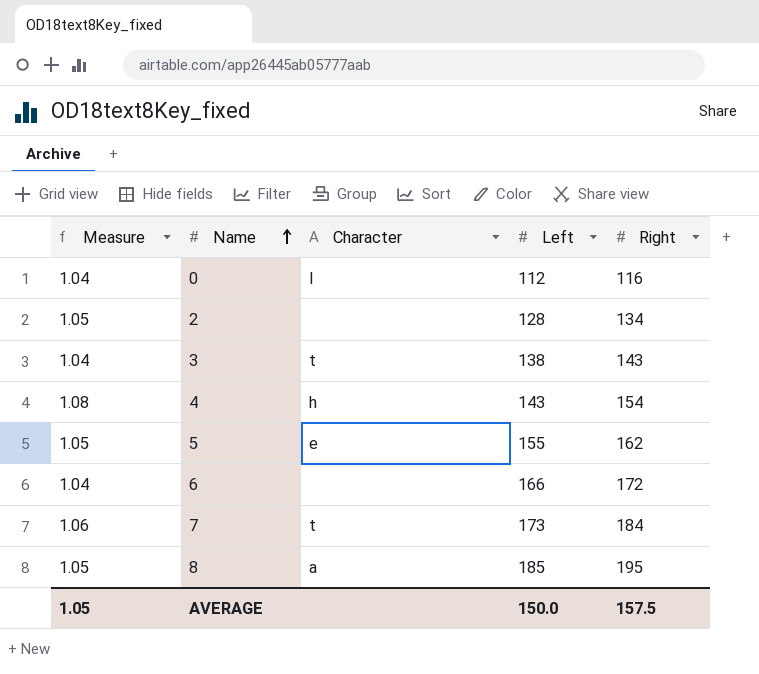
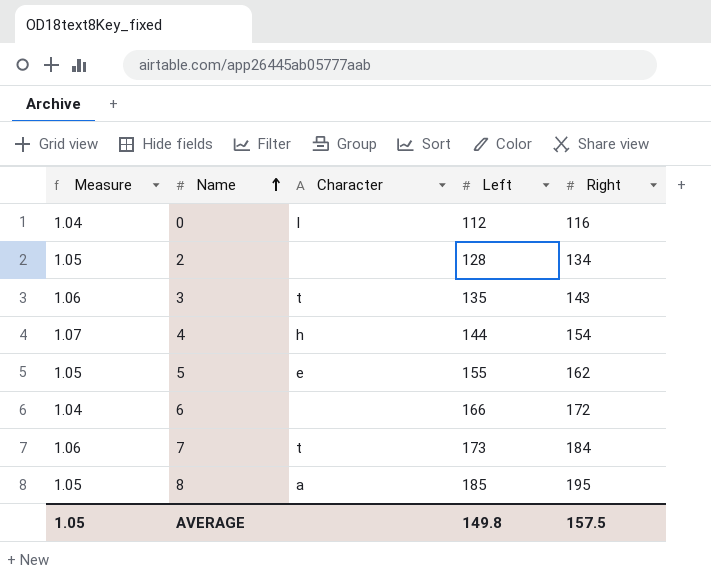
3 | Measure: 1.04 -> 1.06
3 | Left: 138 -> 135
4 | Measure: 1.08 -> 1.07
4 | Left: 143 -> 144
AVERAGE | Left: 150.0 -> 149.8

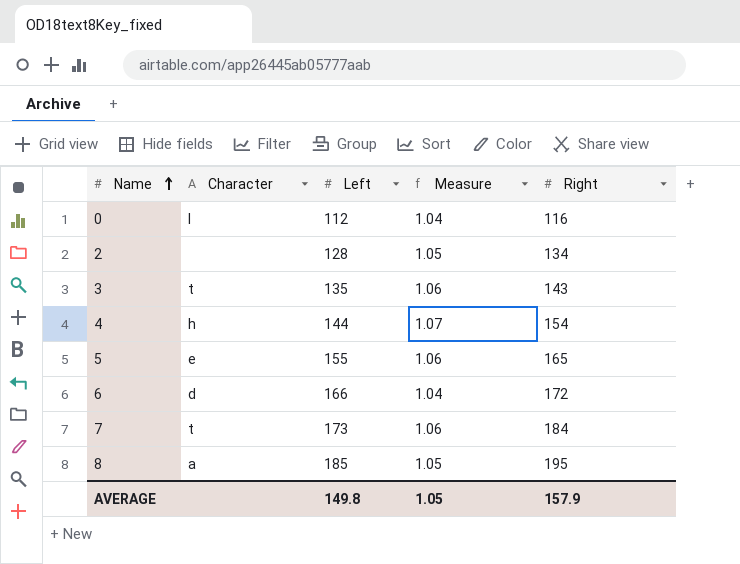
column Measure | position: 1 -> 4
5 | Measure: 1.05 -> 1.06
5 | Right: 162 -> 165
6 | Character: none -> d
AVERAGE | Right: 157.5 -> 157.9

